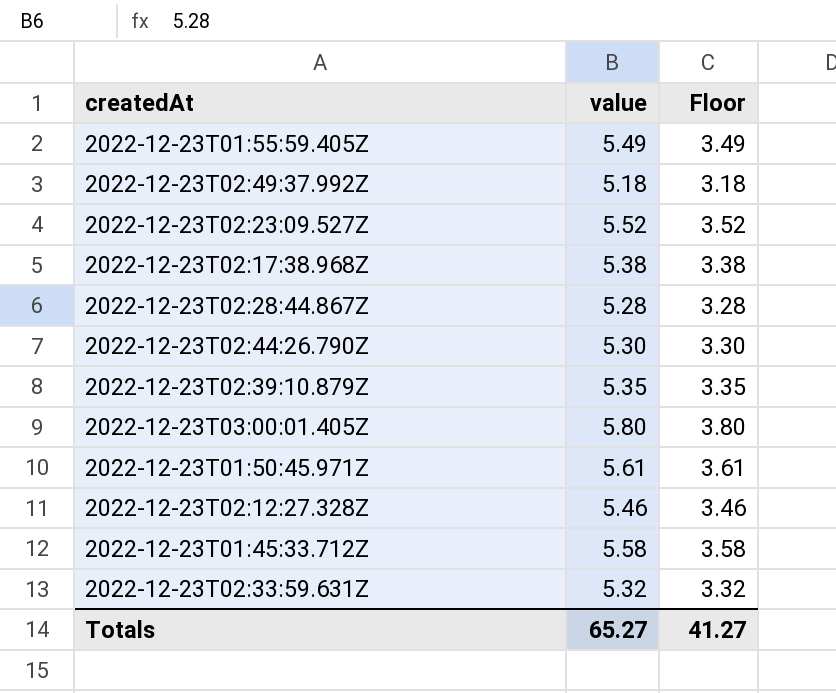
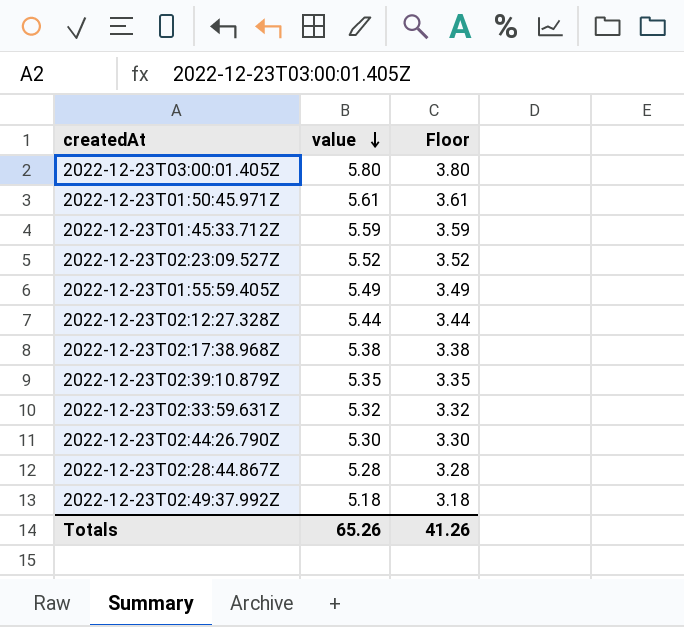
row order: none -> value descending
2022-12-23T01:45:33.712Z | value: 5.58 -> 5.59
2022-12-23T01:45:33.712Z | Floor: 3.58 -> 3.59
2022-12-23T02:12:27.328Z | value: 5.46 -> 5.44
2022-12-23T02:12:27.328Z | Floor: 3.46 -> 3.44
Totals | value: 65.27 -> 65.26
Totals | Floor: 41.27 -> 41.26

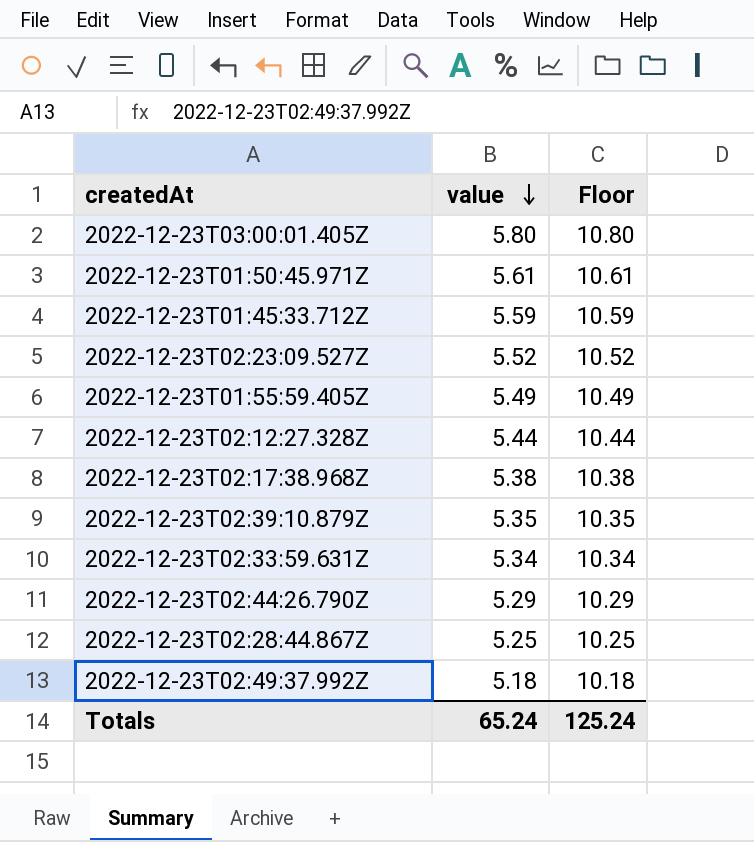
column Floor | formula: [value] - 2 -> [value] + 5
2022-12-23T02:33:59.631Z | value: 5.32 -> 5.34
2022-12-23T02:44:26.790Z | value: 5.30 -> 5.29
2022-12-23T02:28:44.867Z | value: 5.28 -> 5.25
Totals | value: 65.26 -> 65.24
Totals | Floor: 41.26 -> 125.24

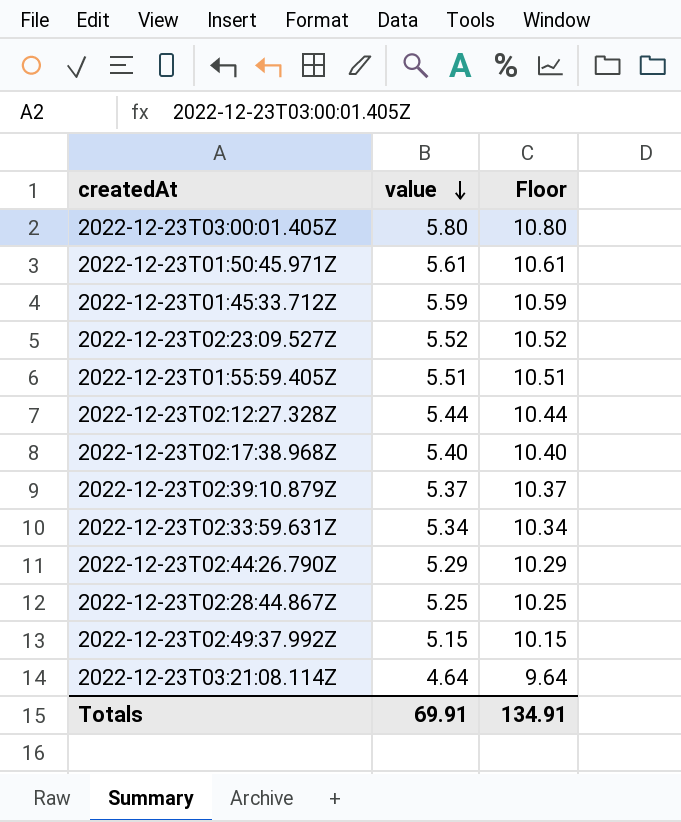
2022-12-23T01:55:59.405Z | value: 5.49 -> 5.51
2022-12-23T01:55:59.405Z | Floor: 10.49 -> 10.51
2022-12-23T02:17:38.968Z | value: 5.38 -> 5.40
2022-12-23T02:17:38.968Z | Floor: 10.38 -> 10.40
2022-12-23T02:39:10.879Z | value: 5.35 -> 5.37
2022-12-23T02:39:10.879Z | Floor: 10.35 -> 10.37
2022-12-23T02:49:37.992Z | value: 5.18 -> 5.15
2022-12-23T02:49:37.992Z | Floor: 10.18 -> 10.15
row 2022-12-23T03:21:08.114Z: none -> 4.64 | 9.64
Totals | value: 65.24 -> 69.91
Totals | Floor: 125.24 -> 134.91

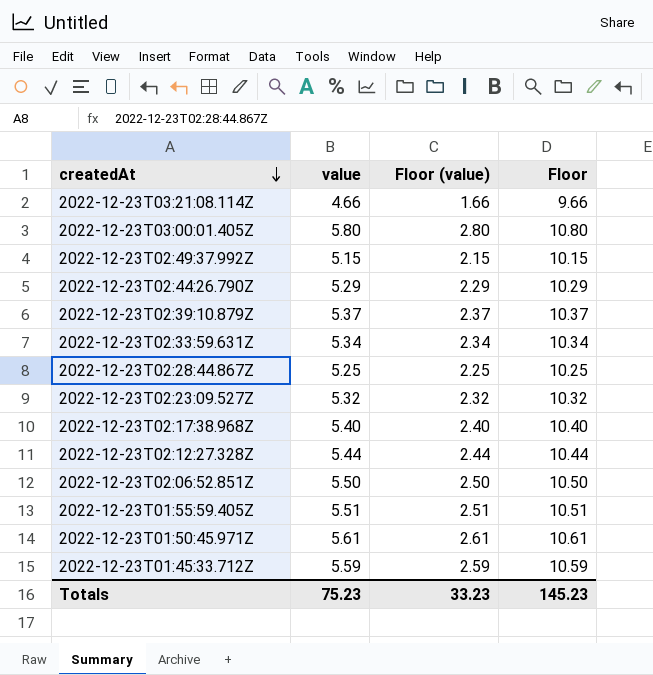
row order: value descending -> createdAt descending
column Floor (value) | formula: none -> [value] - 3
2022-12-23T03:21:08.114Z | value: 4.64 -> 4.66
2022-12-23T03:21:08.114Z | Floor: 9.64 -> 9.66
2022-12-23T02:23:09.527Z | value: 5.52 -> 5.32
2022-12-23T02:23:09.527Z | Floor: 10.52 -> 10.32
row 2022-12-23T02:06:52.851Z: none -> 5.50 | 2.50 | 10.50
Totals | value: 69.91 -> 75.23
Totals | Floor: 134.91 -> 145.23

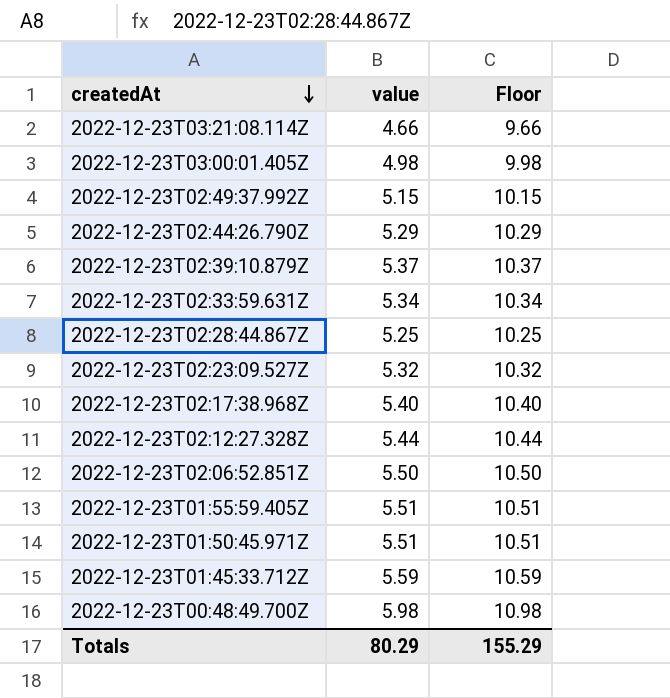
column Floor (value) | formula: [value] - 3 -> none
2022-12-23T03:00:01.405Z | value: 5.80 -> 4.98
2022-12-23T03:00:01.405Z | Floor: 10.80 -> 9.98
2022-12-23T01:50:45.971Z | value: 5.61 -> 5.51
2022-12-23T01:50:45.971Z | Floor: 10.61 -> 10.51
row 2022-12-23T00:48:49.700Z: none -> 5.98 | 10.98
Totals | value: 75.23 -> 80.29
Totals | Floor: 145.23 -> 155.29

